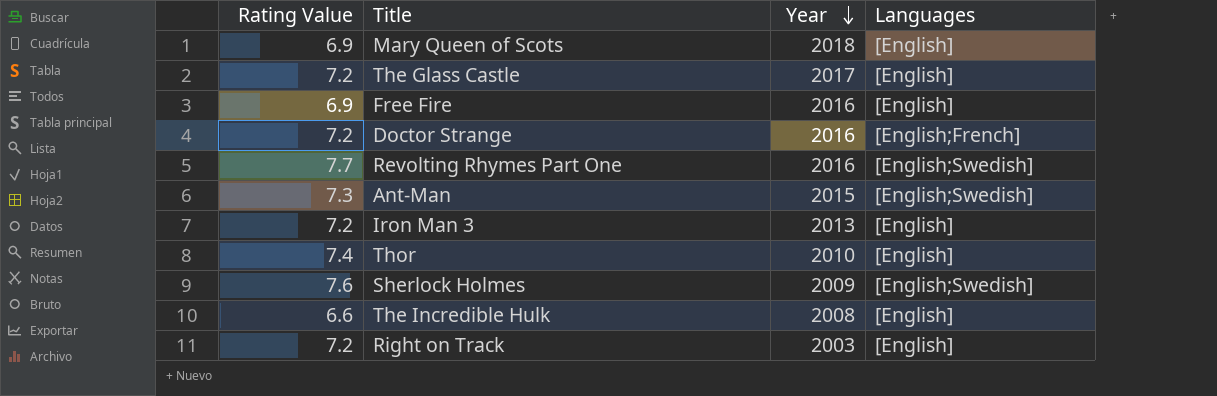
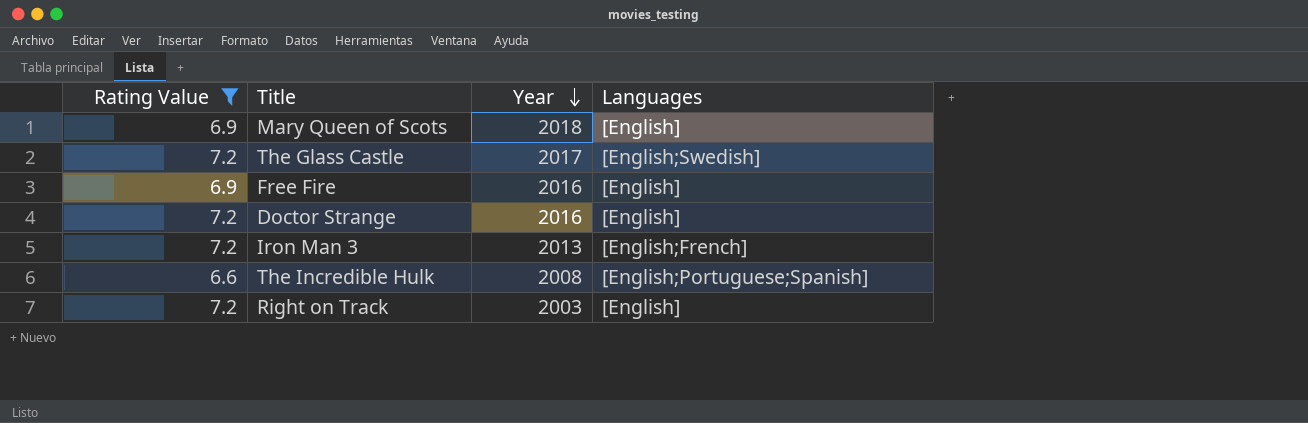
filter: none -> Rating Value <= 7.2
The Glass Castle | Languages: [English] -> [English;Swedish]
Doctor Strange | Languages: [English;French] -> [English]
Iron Man 3 | Languages: [English] -> [English;French]
The Incredible Hulk | Languages: [English] -> [English;Portuguese;Spanish]

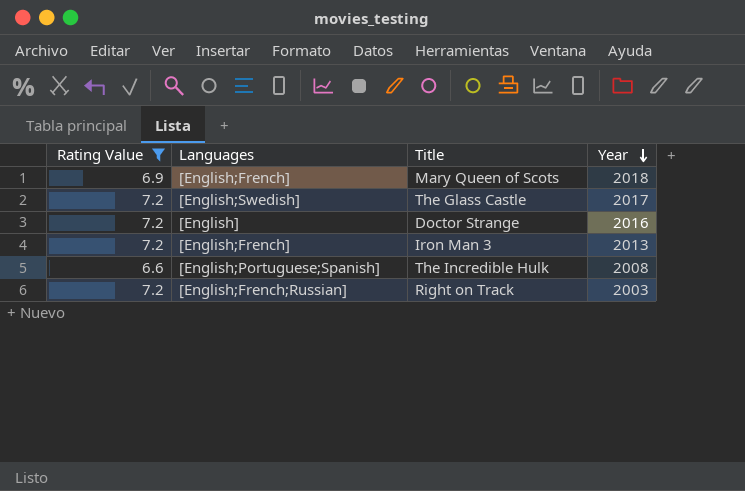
column Languages | position: 4 -> 2
row Free Fire: 6.9 | 2016 | [English] -> none
Mary Queen of Scots | Languages: [English] -> [English;French]
Right on Track | Languages: [English] -> [English;French;Russian]

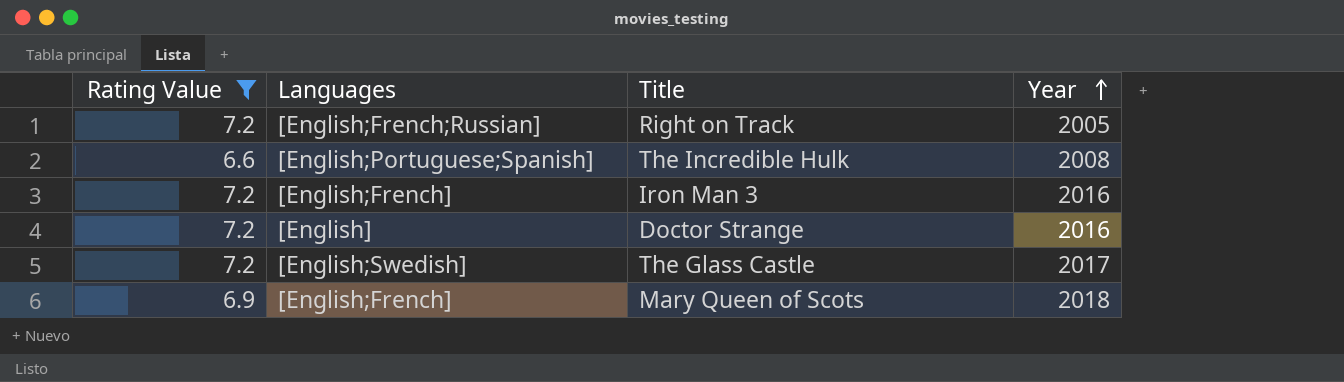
row order: Year descending -> Year ascending
Right on Track | Year: 2003 -> 2005
Iron Man 3 | Year: 2013 -> 2016

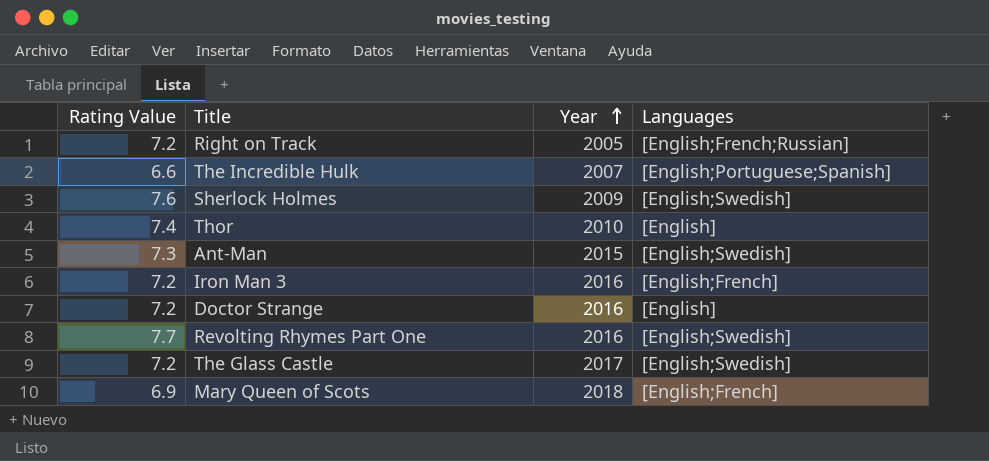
filter: Rating Value <= 7.2 -> none
column Languages | position: 2 -> 4
The Incredible Hulk | Year: 2008 -> 2007

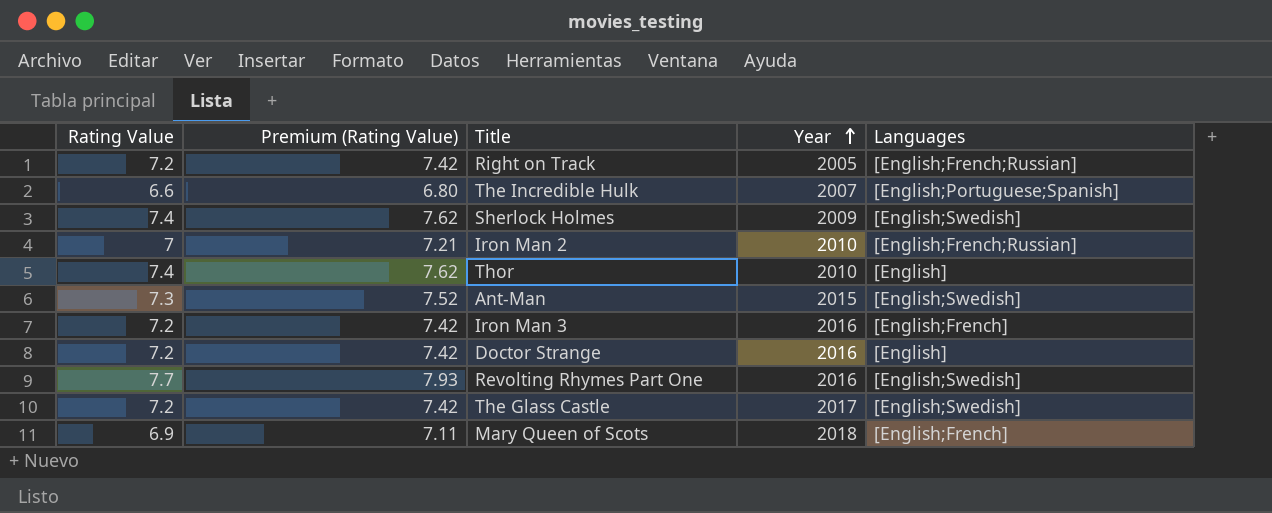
column Premium (Rating Value) | formula: none -> [Rating Value] * 1.03
Sherlock Holmes | Rating Value: 7.6 -> 7.4
row Iron Man 2: none -> 7 | 7.21 | 2010 | [English;French;Russian]

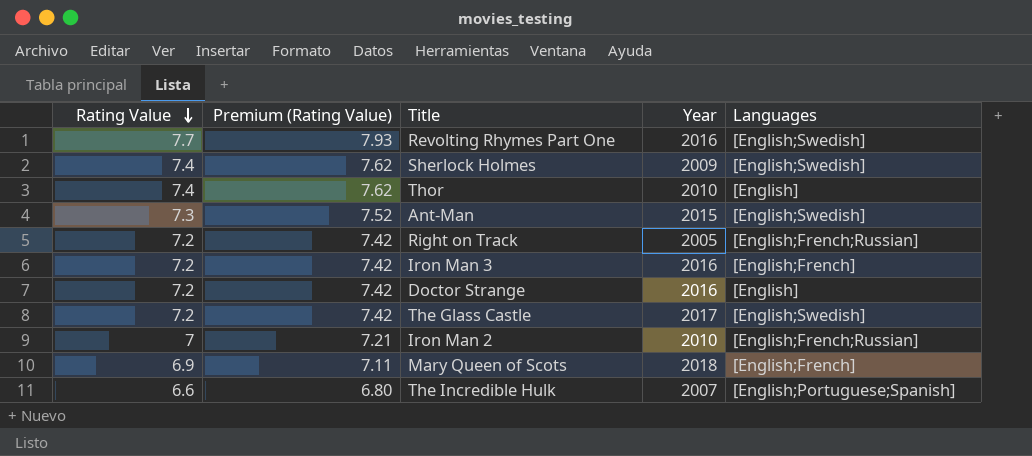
row order: Year ascending -> Rating Value descending

